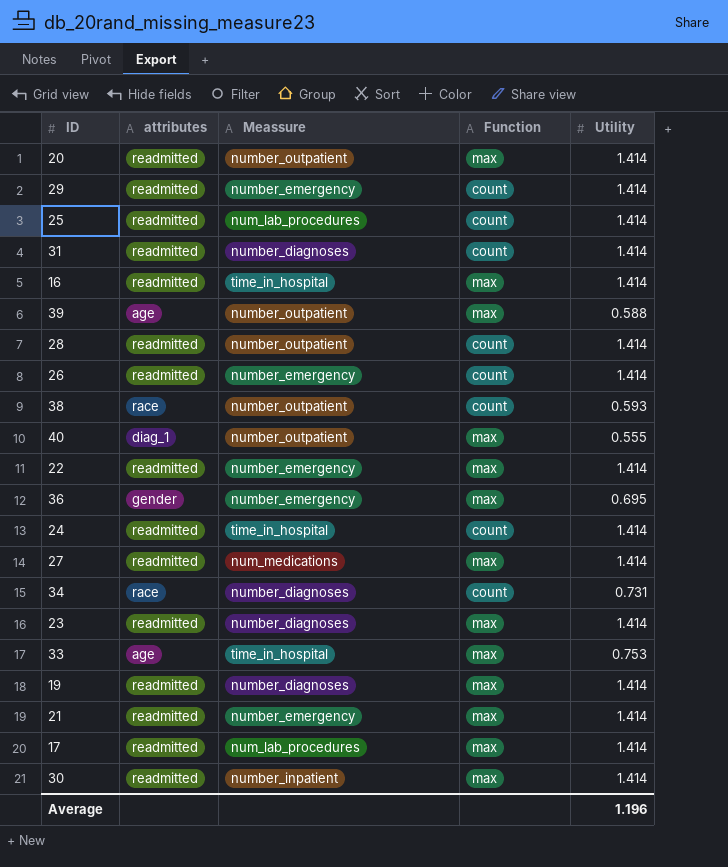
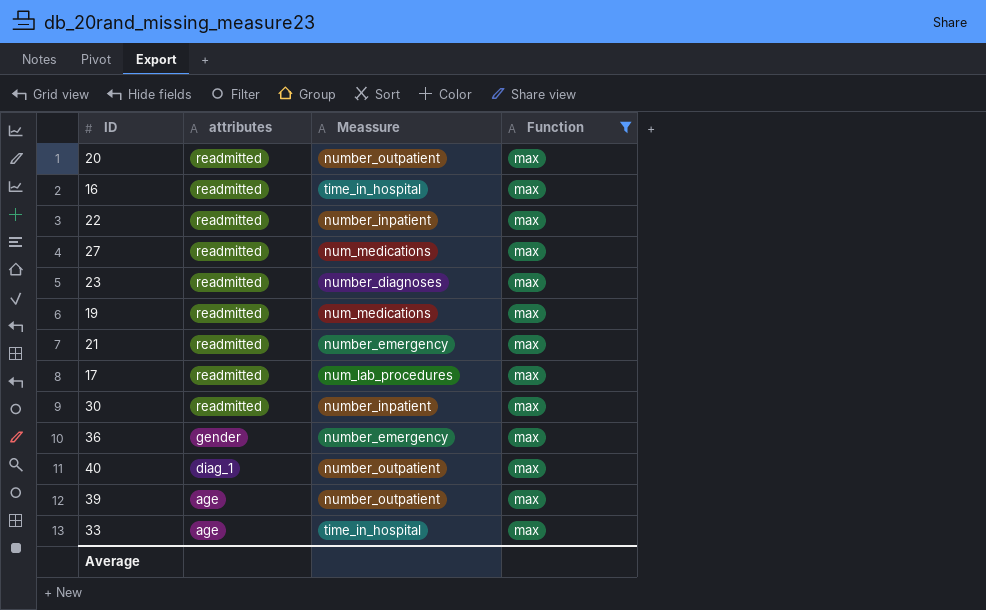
filter: none -> Function = max
row order: none -> attributes descending
column Utility | position: 5 -> none
22 | Meassure: number_emergency -> number_inpatient
19 | Meassure: number_diagnoses -> num_medications

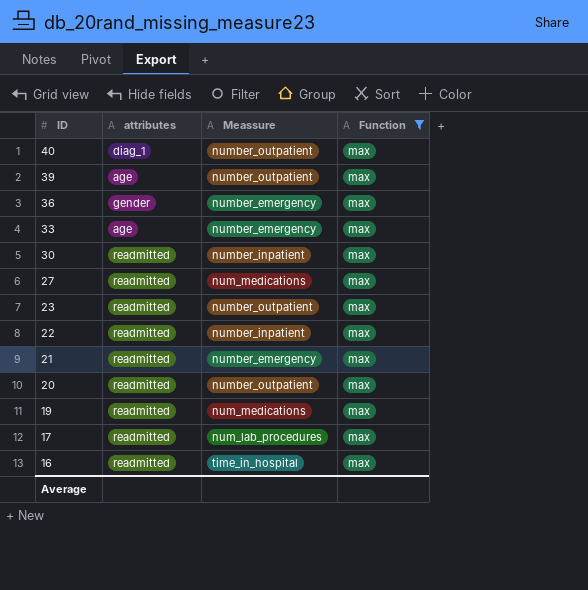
row order: attributes descending -> ID descending
33 | Meassure: time_in_hospital -> number_emergency
23 | Meassure: number_diagnoses -> number_outpatient

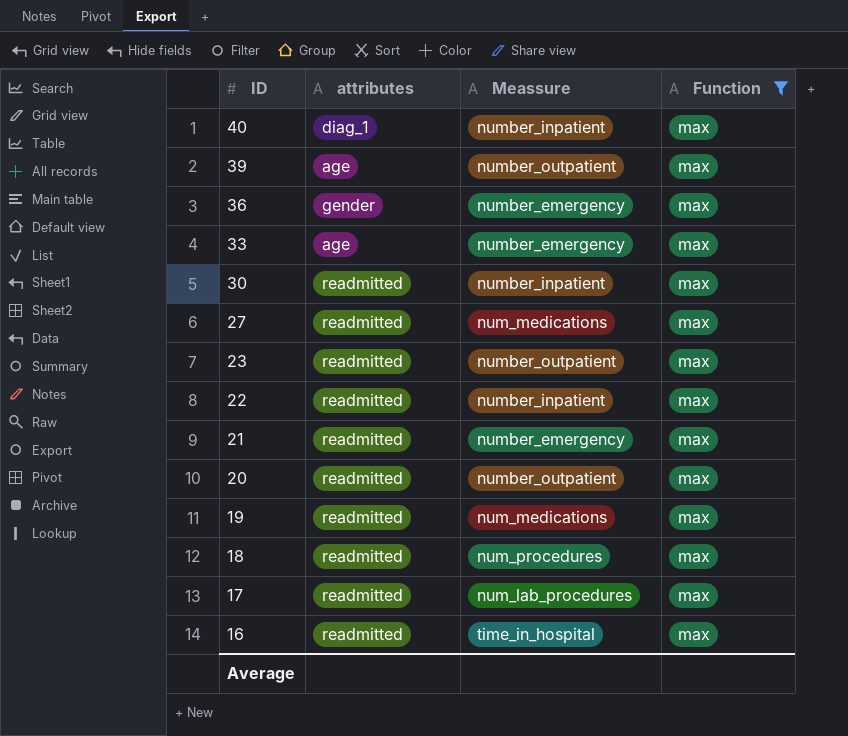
40 | Meassure: number_outpatient -> number_inpatient
row 18: none -> readmitted | num_procedures | max

